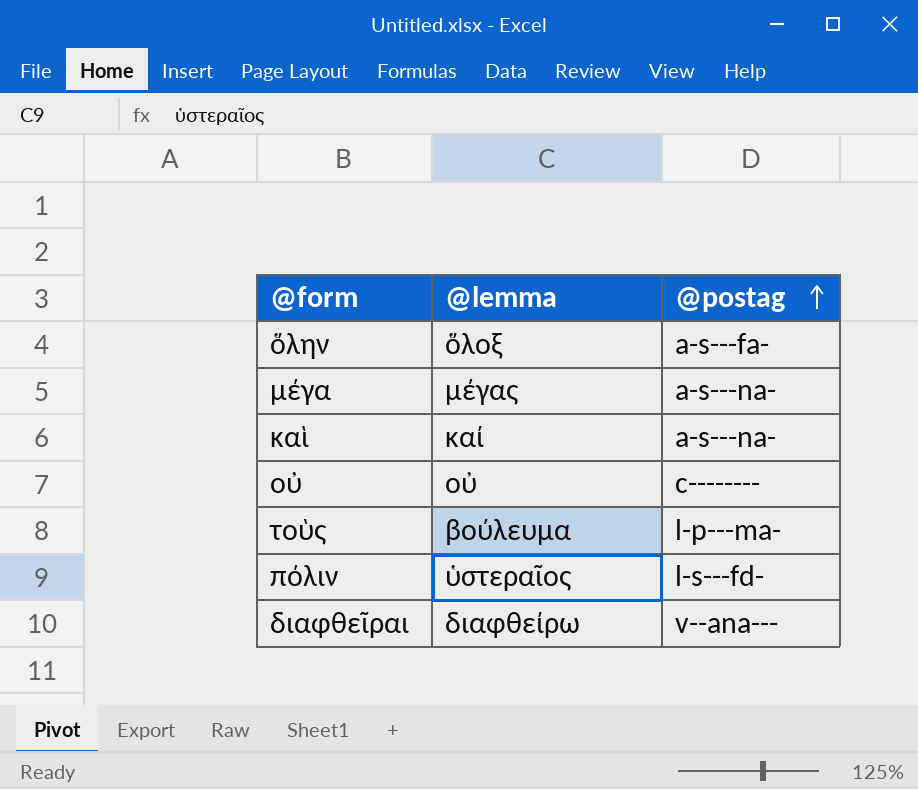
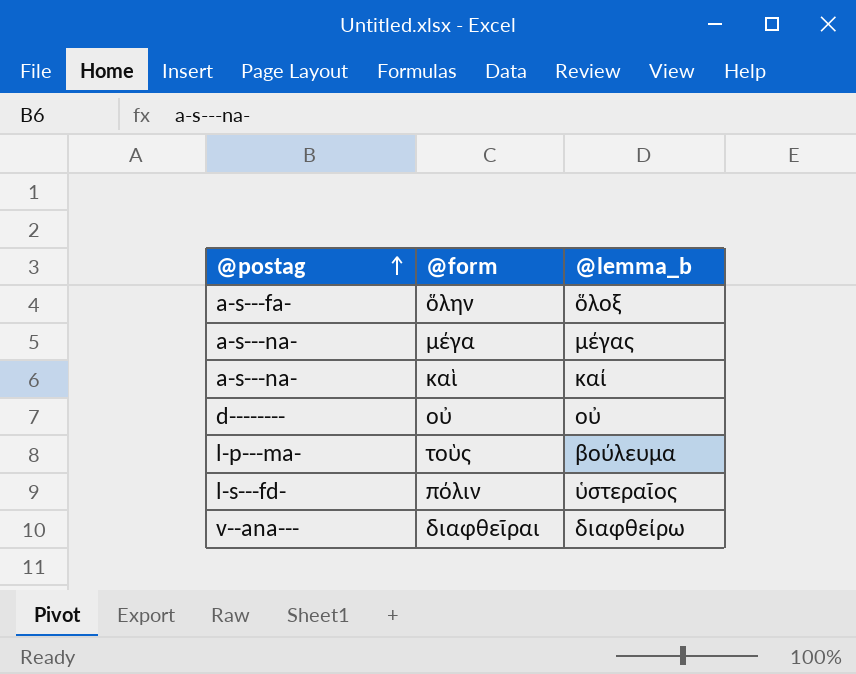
column @postag | position: 3 -> 1
column name: @lemma -> @lemma_b
οὐ | @postag: c-------- -> d--------

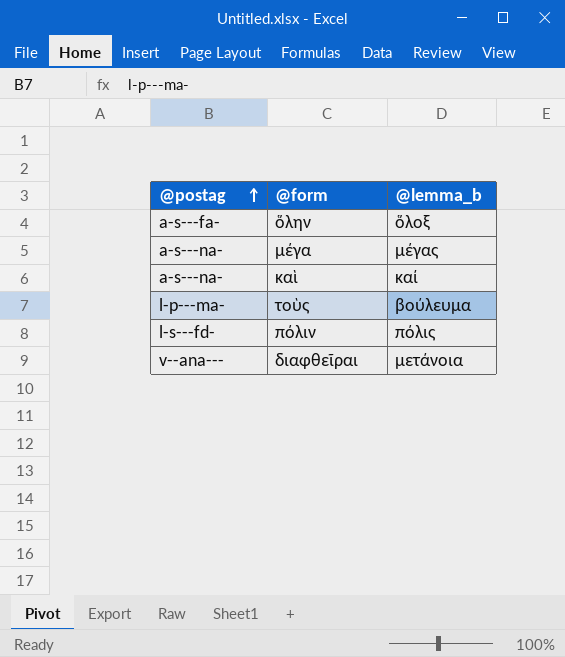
row οὐ: d-------- | οὐ -> none
πόλιν | @lemma_b: ὑστεραῖος -> πόλις
διαφθεῖραι | @lemma_b: διαφθείρω -> μετάνοια

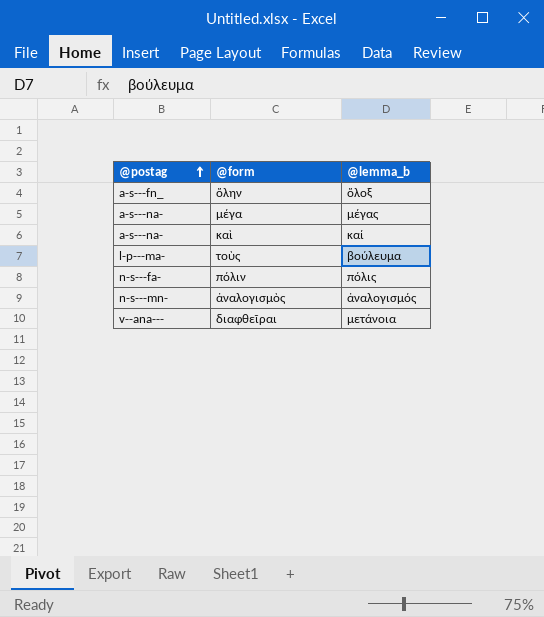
ὅλην | @postag: a-s---fa- -> a-s---fn_
πόλιν | @postag: l-s---fd- -> n-s---fa-
row ἀναλογισμὸς: none -> n-s---mn- | ἀναλογισμός

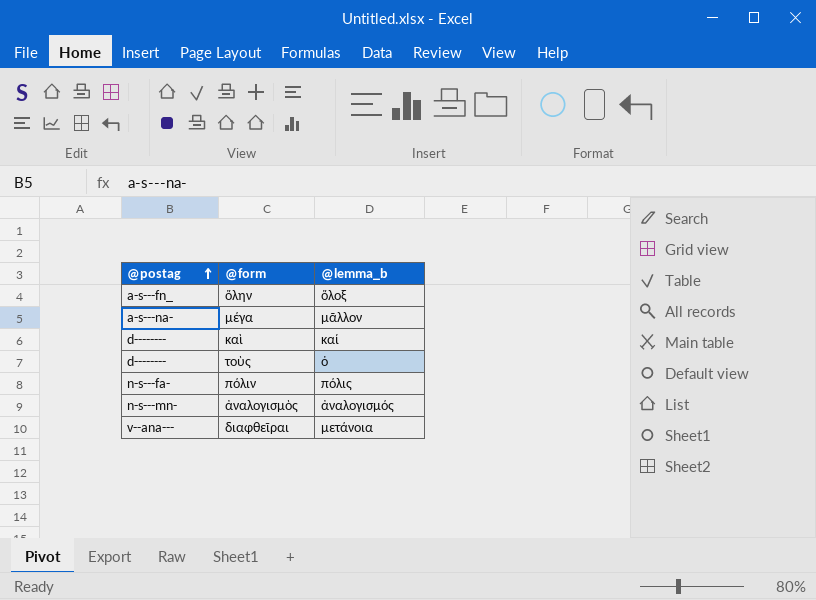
μέγα | @lemma_b: μέγας -> μᾶλλον
καὶ | @postag: a-s---na- -> d--------
τοὺς | @postag: l-p---ma- -> d--------
τοὺς | @lemma_b: βούλευμα -> ὁ

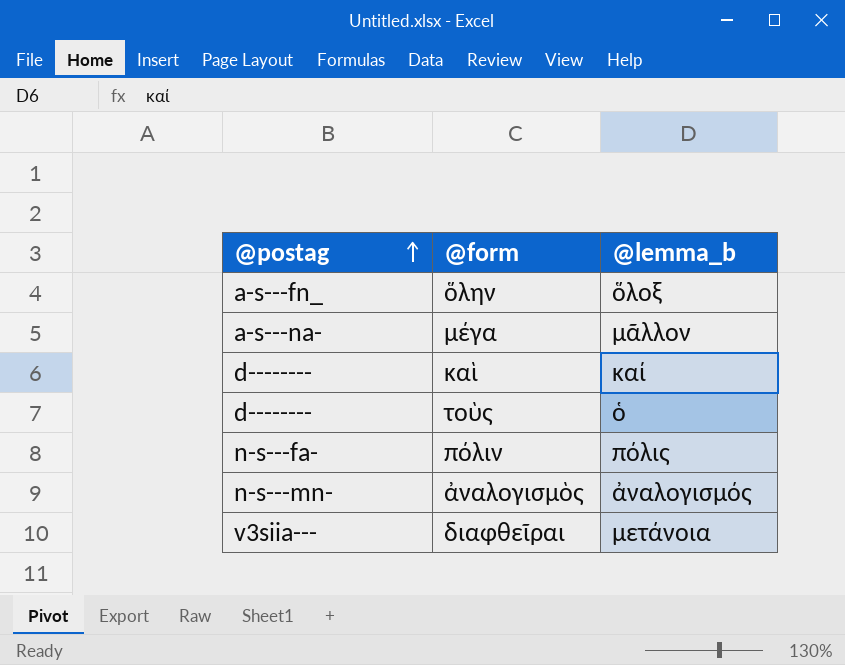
διαφθεῖραι | @postag: v--ana--- -> v3siia---

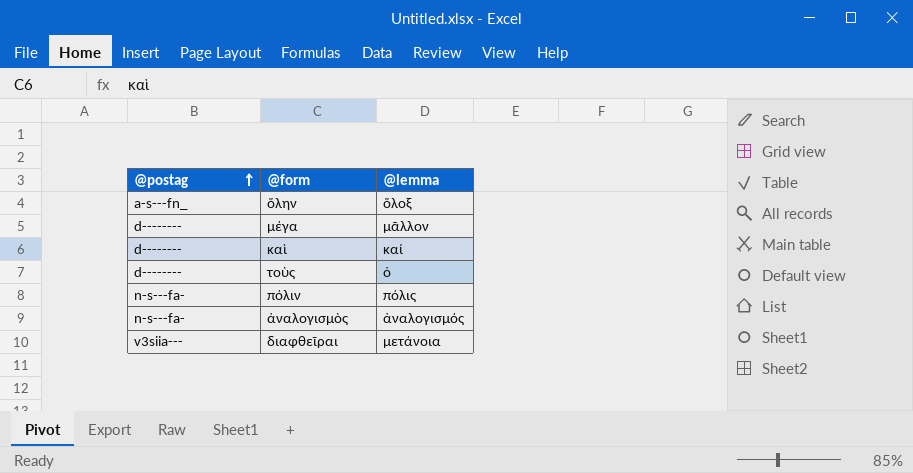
column name: @lemma_b -> @lemma
μέγα | @postag: a-s---na- -> d--------
ἀναλογισμὸς | @postag: n-s---mn- -> n-s---fa-

